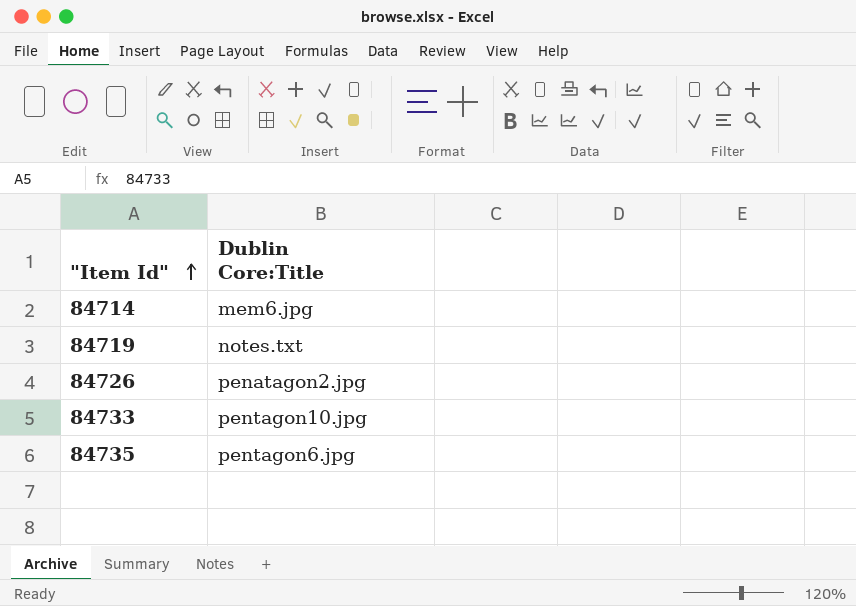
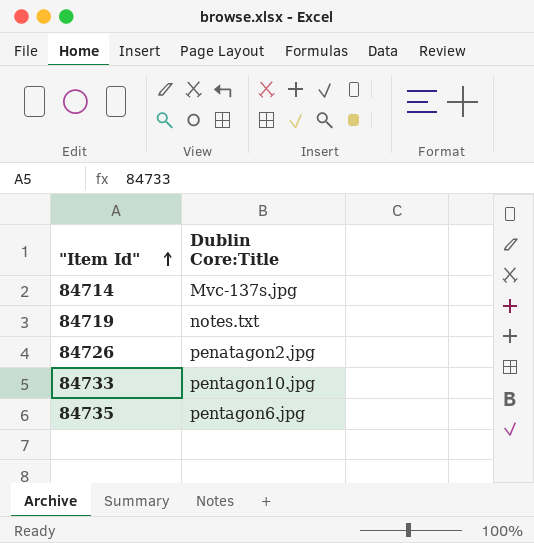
84714 | Dublin Core:Title: mem6.jpg -> Mvc-137s.jpg

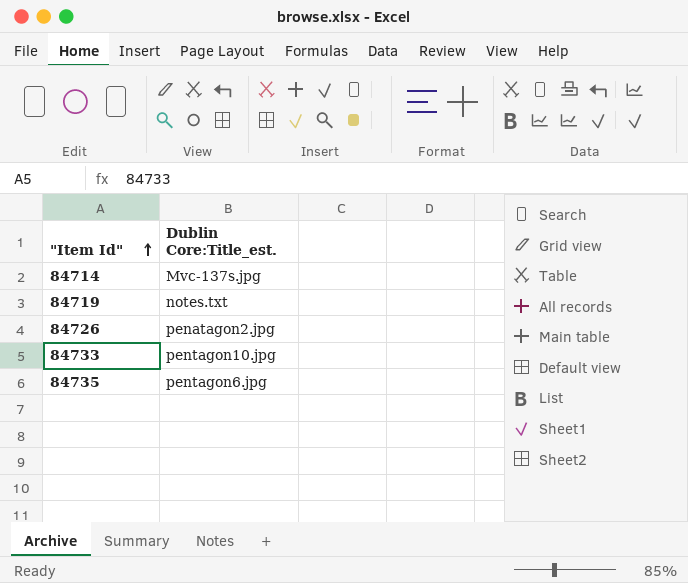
column name: Dublin Core:Title -> Dublin Core:Title_est.

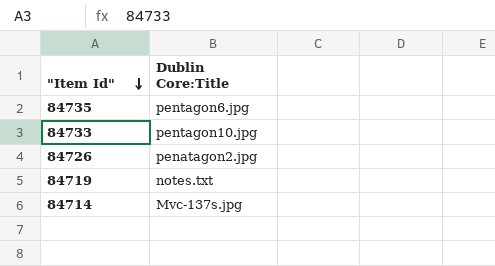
row order: "Item Id" ascending -> "Item Id" descending
column name: Dublin Core:Title_est. -> Dublin Core:Title

